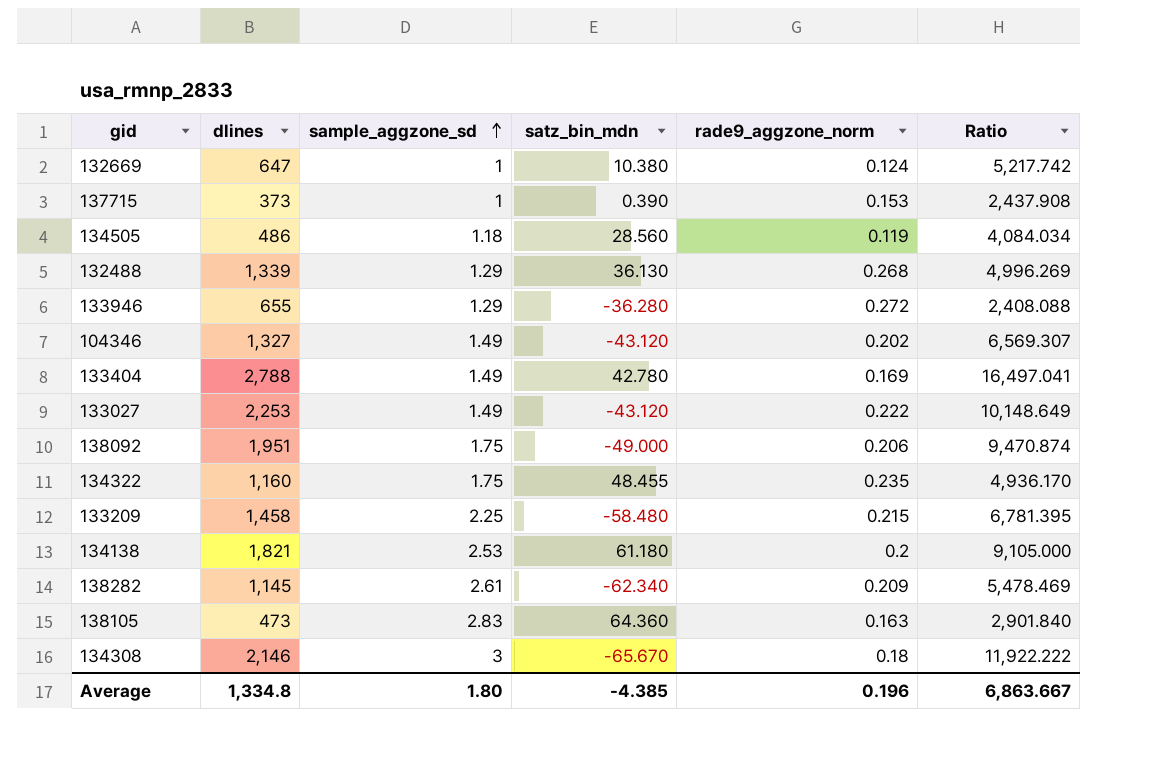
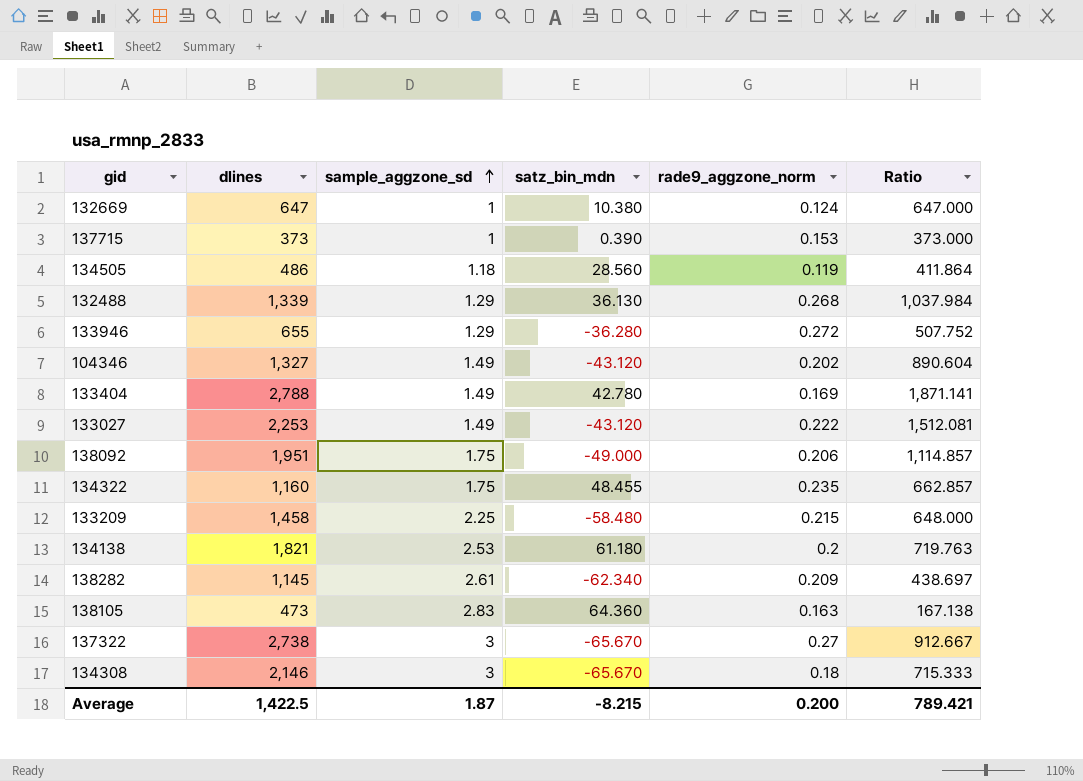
column Ratio | formula: [dlines] / [rade9_aggzone_norm] -> [dlines] / [sample_aggzone_sd]
row 137322: none -> 2,738 | 3 | -65.670 | 0.27 | 912.667
Average | dlines: 1,334.8 -> 1,422.5
Average | sample_aggzone_sd: 1.80 -> 1.87
Average | satz_bin_mdn: -4.385 -> -8.215
Average | rade9_aggzone_norm: 0.196 -> 0.200
Average | Ratio: 6,863.667 -> 789.421

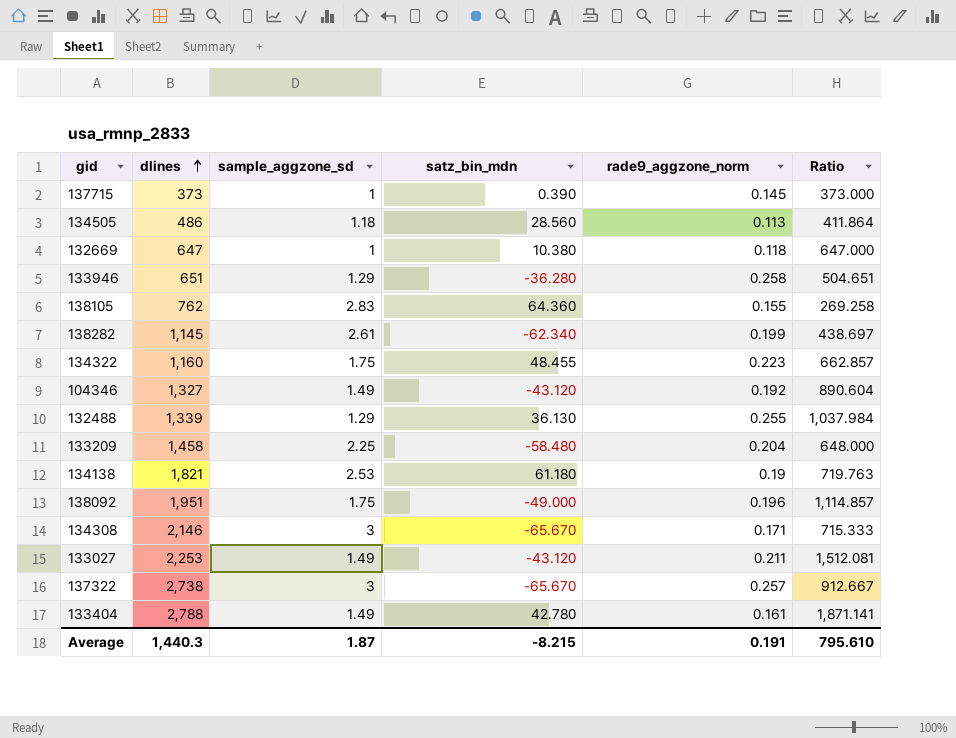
row order: sample_aggzone_sd ascending -> dlines ascending
137715 | rade9_aggzone_norm: 0.153 -> 0.145
134505 | rade9_aggzone_norm: 0.119 -> 0.113
132669 | rade9_aggzone_norm: 0.124 -> 0.118
133946 | dlines: 655 -> 651
133946 | rade9_aggzone_norm: 0.272 -> 0.258
133946 | Ratio: 507.752 -> 504.651
138105 | dlines: 473 -> 762
138105 | rade9_aggzone_norm: 0.163 -> 0.155
138105 | Ratio: 167.138 -> 269.258
138282 | rade9_aggzone_norm: 0.209 -> 0.199
134322 | rade9_aggzone_norm: 0.235 -> 0.223
104346 | rade9_aggzone_norm: 0.202 -> 0.192
132488 | rade9_aggzone_norm: 0.268 -> 0.255
133209 | rade9_aggzone_norm: 0.215 -> 0.204
134138 | rade9_aggzone_norm: 0.2 -> 0.19
138092 | rade9_aggzone_norm: 0.206 -> 0.196
134308 | rade9_aggzone_norm: 0.18 -> 0.171
133027 | rade9_aggzone_norm: 0.222 -> 0.211
137322 | rade9_aggzone_norm: 0.27 -> 0.257
133404 | rade9_aggzone_norm: 0.169 -> 0.161
Average | dlines: 1,422.5 -> 1,440.3
Average | rade9_aggzone_norm: 0.200 -> 0.191
Average | Ratio: 789.421 -> 795.610

